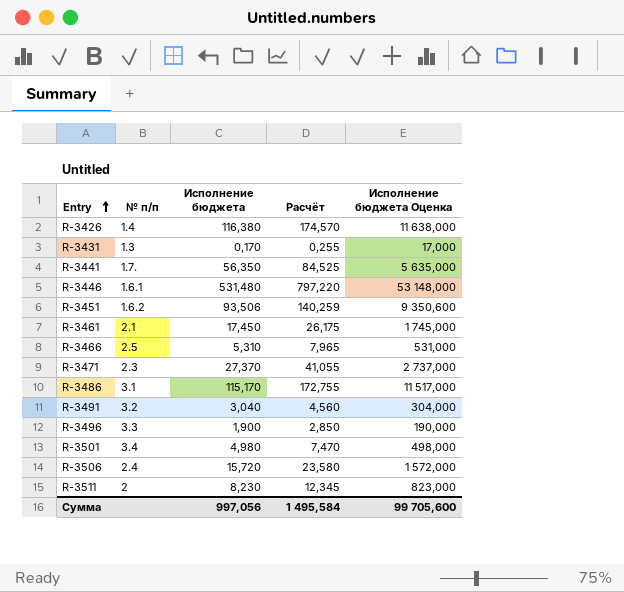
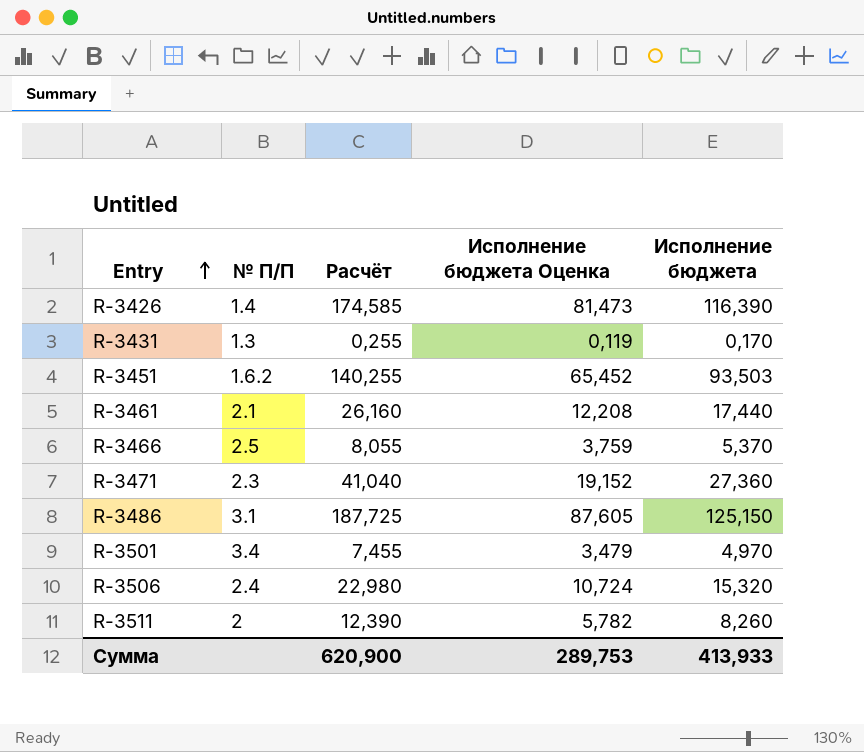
column name: № п/п -> № П/П
column Исполнение бюджета Оценка | formula: [Исполнение бюджета] * 100 -> [Исполнение бюджета] * 0,7
column Исполнение бюджета | position: 3 -> 5
row R-3441: 1.7. | 56,350 | 84,525 | 5 635,000 -> none
row R-3446: 1.6.1 | 531,480 | 797,220 | 53 148,000 -> none
row R-3491: 3.2 | 3,040 | 4,560 | 304,000 -> none
row R-3496: 3.3 | 1,900 | 2,850 | 190,000 -> none
R-3426 | Расчёт: 174,570 -> 174,585
R-3426 | Исполнение бюджета: 116,380 -> 116,390
R-3451 | Расчёт: 140,259 -> 140,255
R-3451 | Исполнение бюджета: 93,506 -> 93,503
R-3461 | Расчёт: 26,175 -> 26,160
R-3461 | Исполнение бюджета: 17,450 -> 17,440
R-3466 | Расчёт: 7,965 -> 8,055
R-3466 | Исполнение бюджета: 5,310 -> 5,370
R-3471 | Расчёт: 41,055 -> 41,040
R-3471 | Исполнение бюджета: 27,370 -> 27,360
R-3486 | Расчёт: 172,755 -> 187,725
R-3486 | Исполнение бюджета: 115,170 -> 125,150
R-3501 | Расчёт: 7,470 -> 7,455
R-3501 | Исполнение бюджета: 4,980 -> 4,970
R-3506 | Расчёт: 23,580 -> 22,980
R-3506 | Исполнение бюджета: 15,720 -> 15,320
R-3511 | Расчёт: 12,345 -> 12,390
R-3511 | Исполнение бюджета: 8,230 -> 8,260
Сумма | Расчёт: 1 495,584 -> 620,900
Сумма | Исполнение бюджета Оценка: 99 705,600 -> 289,753
Сумма | Исполнение бюджета: 997,056 -> 413,933

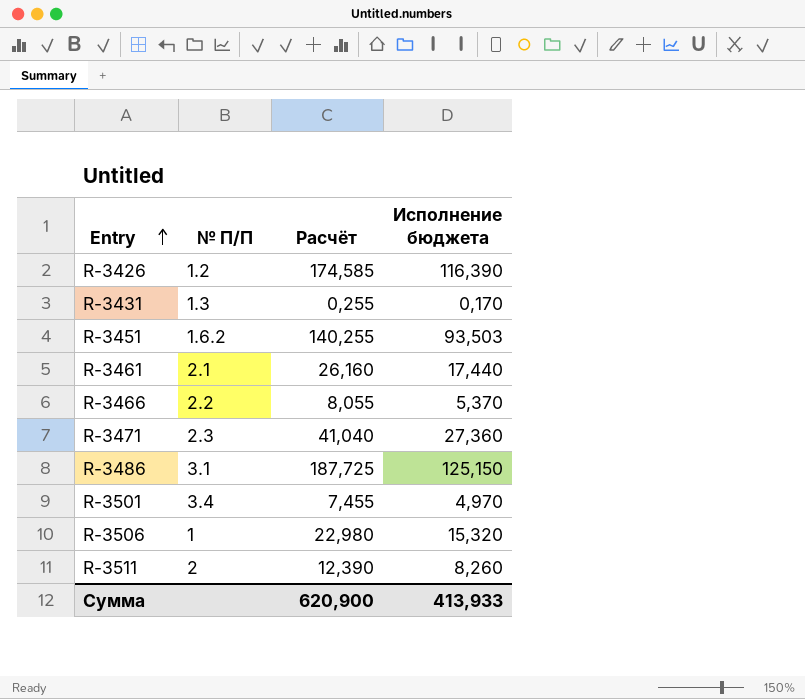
column Исполнение бюджета Оценка | formula: [Исполнение бюджета] * 0,7 -> none
R-3426 | № П/П: 1.4 -> 1.2
R-3466 | № П/П: 2.5 -> 2.2
R-3506 | № П/П: 2.4 -> 1

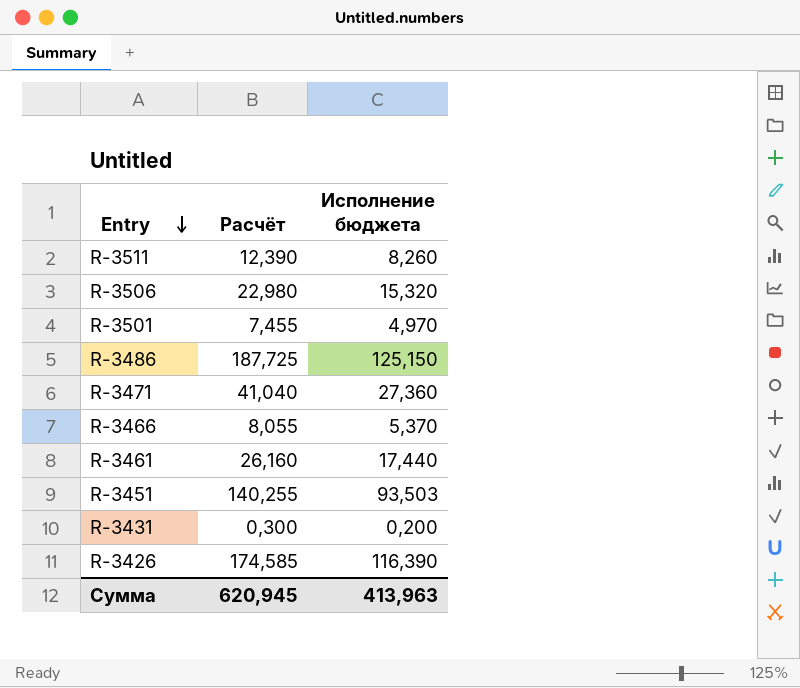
row order: Entry ascending -> Entry descending
column № П/П | position: 2 -> none
R-3431 | Расчёт: 0,255 -> 0,300
R-3431 | Исполнение бюджета: 0,170 -> 0,200
Сумма | Расчёт: 620,900 -> 620,945
Сумма | Исполнение бюджета: 413,933 -> 413,963

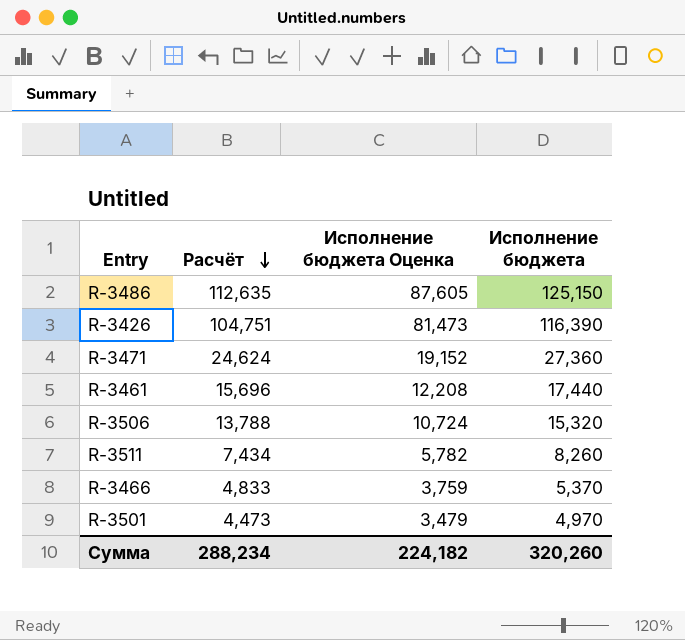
row order: Entry descending -> Расчёт descending
column Расчёт | formula: [Исполнение бюджета] * 1,5 -> [Исполнение бюджета] * 0,9
column Исполнение бюджета Оценка | formula: none -> [Исполнение бюджета] * 0,7
row R-3451: 140,255 | 93,503 -> none
row R-3431: 0,300 | 0,200 -> none
Сумма | Расчёт: 620,945 -> 288,234
Сумма | Исполнение бюджета: 413,963 -> 320,260

